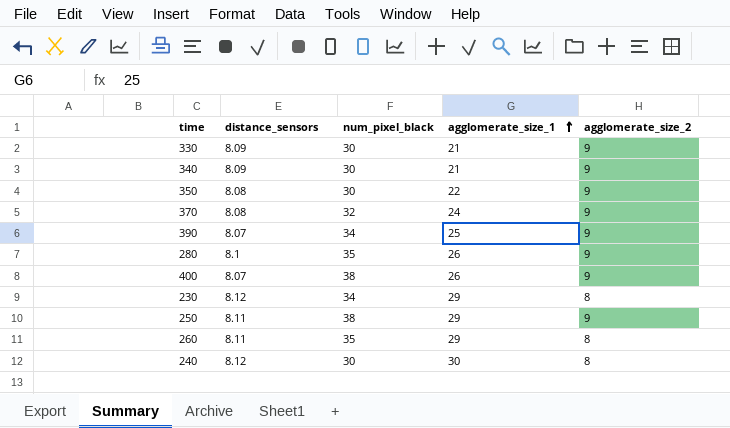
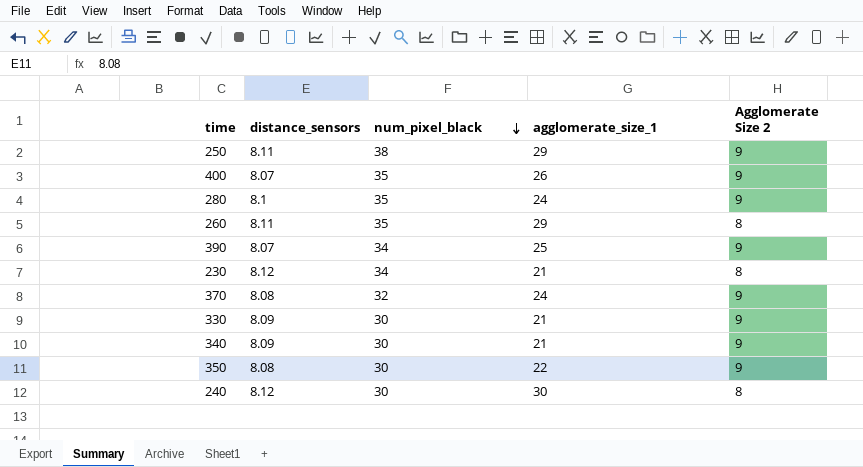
row order: agglomerate_size_1 ascending -> num_pixel_black descending
column name: agglomerate_size_2 -> Agglomerate Size 2
400 | num_pixel_black: 38 -> 35
280 | agglomerate_size_1: 26 -> 24
230 | agglomerate_size_1: 29 -> 21

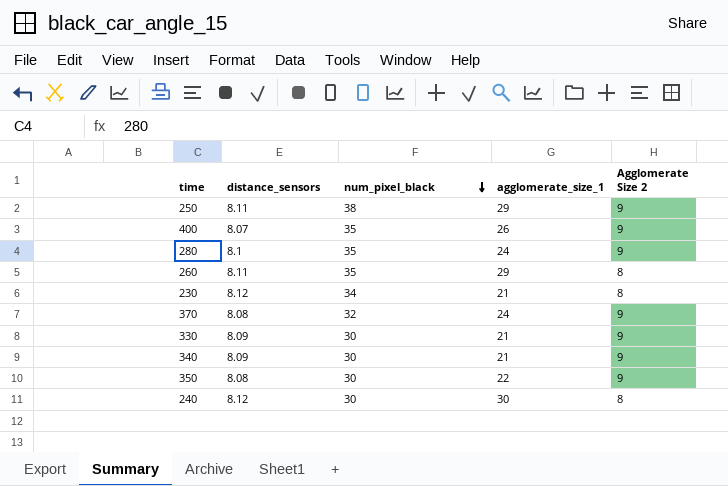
row 390: 8.07 | 34 | 25 | 9 -> none

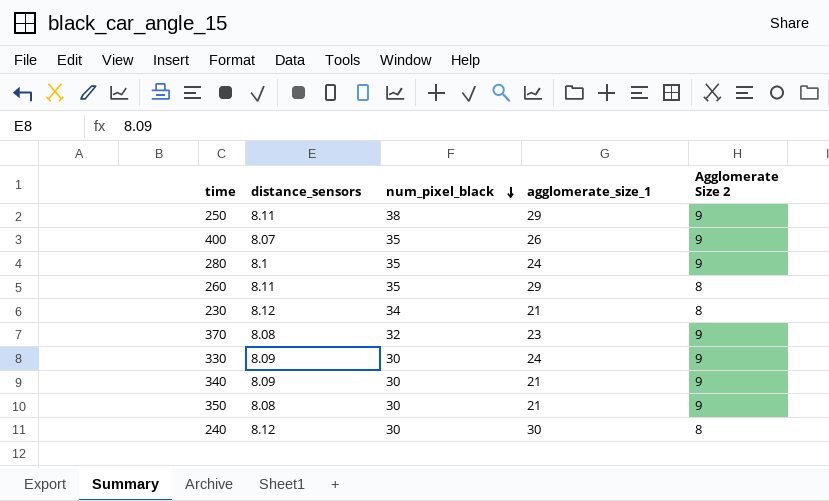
370 | agglomerate_size_1: 24 -> 23
330 | agglomerate_size_1: 21 -> 24
350 | agglomerate_size_1: 22 -> 21

